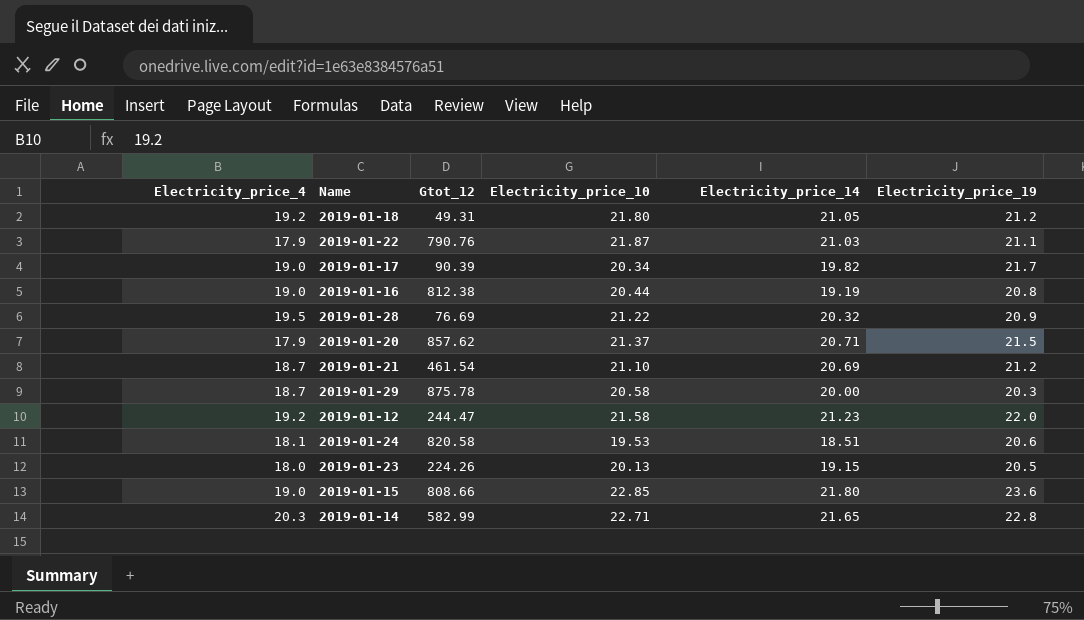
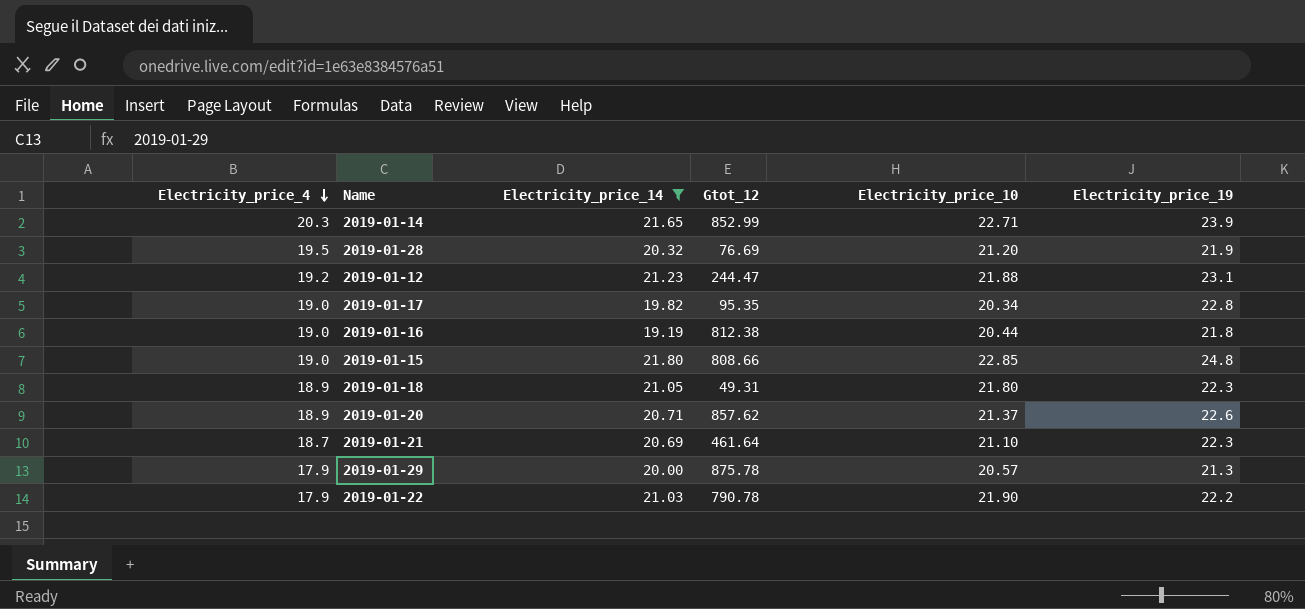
filter: none -> Electricity_price_14 >= 19.19
row order: none -> Electricity_price_4 descending
column Electricity_price_14 | position: 5 -> 3
2019-01-14 | Gtot_12: 582.99 -> 852.99
2019-01-14 | Electricity_price_19: 22.8 -> 23.9
2019-01-28 | Electricity_price_10: 21.22 -> 21.20
2019-01-28 | Electricity_price_19: 20.9 -> 21.9
2019-01-12 | Electricity_price_10: 21.58 -> 21.88
2019-01-12 | Electricity_price_19: 22.0 -> 23.1
2019-01-17 | Gtot_12: 90.39 -> 95.35
2019-01-17 | Electricity_price_19: 21.7 -> 22.8
2019-01-16 | Electricity_price_19: 20.8 -> 21.8
2019-01-15 | Electricity_price_19: 23.6 -> 24.8
2019-01-18 | Electricity_price_4: 19.2 -> 18.9
2019-01-18 | Electricity_price_19: 21.2 -> 22.3
2019-01-20 | Electricity_price_4: 17.9 -> 18.9
2019-01-20 | Electricity_price_19: 21.5 -> 22.6
2019-01-21 | Gtot_12: 461.54 -> 461.64
2019-01-21 | Electricity_price_19: 21.2 -> 22.3
2019-01-29 | Electricity_price_4: 18.7 -> 17.9
2019-01-29 | Electricity_price_10: 20.58 -> 20.57
2019-01-29 | Electricity_price_19: 20.3 -> 21.3
2019-01-22 | Gtot_12: 790.76 -> 790.78
2019-01-22 | Electricity_price_10: 21.87 -> 21.90
2019-01-22 | Electricity_price_19: 21.1 -> 22.2

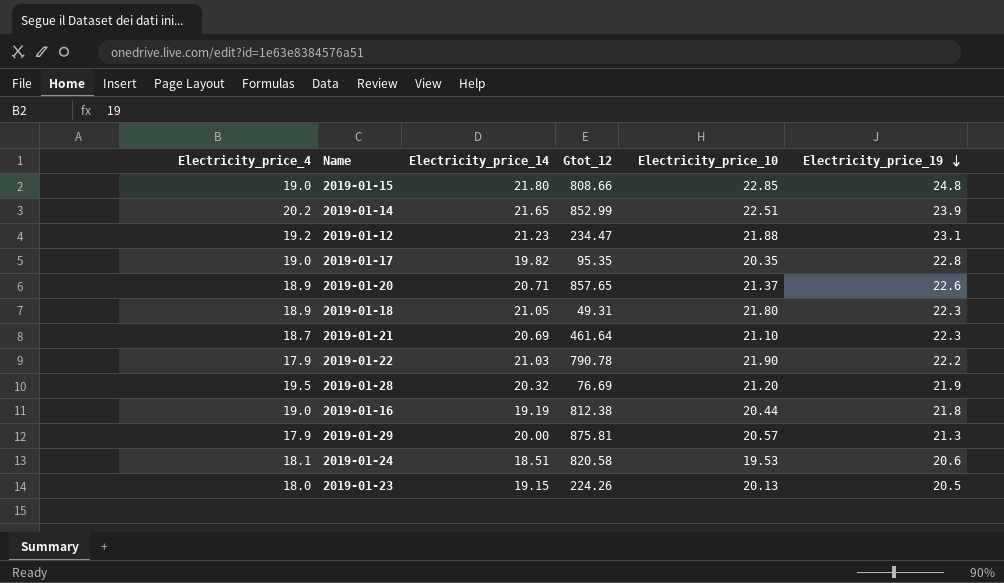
filter: Electricity_price_14 >= 19.19 -> none
row order: Electricity_price_4 descending -> Electricity_price_19 descending
2019-01-14 | Electricity_price_4: 20.3 -> 20.2
2019-01-14 | Electricity_price_10: 22.71 -> 22.51
2019-01-12 | Gtot_12: 244.47 -> 234.47
2019-01-17 | Electricity_price_10: 20.34 -> 20.35
2019-01-20 | Gtot_12: 857.62 -> 857.65
2019-01-29 | Gtot_12: 875.78 -> 875.81

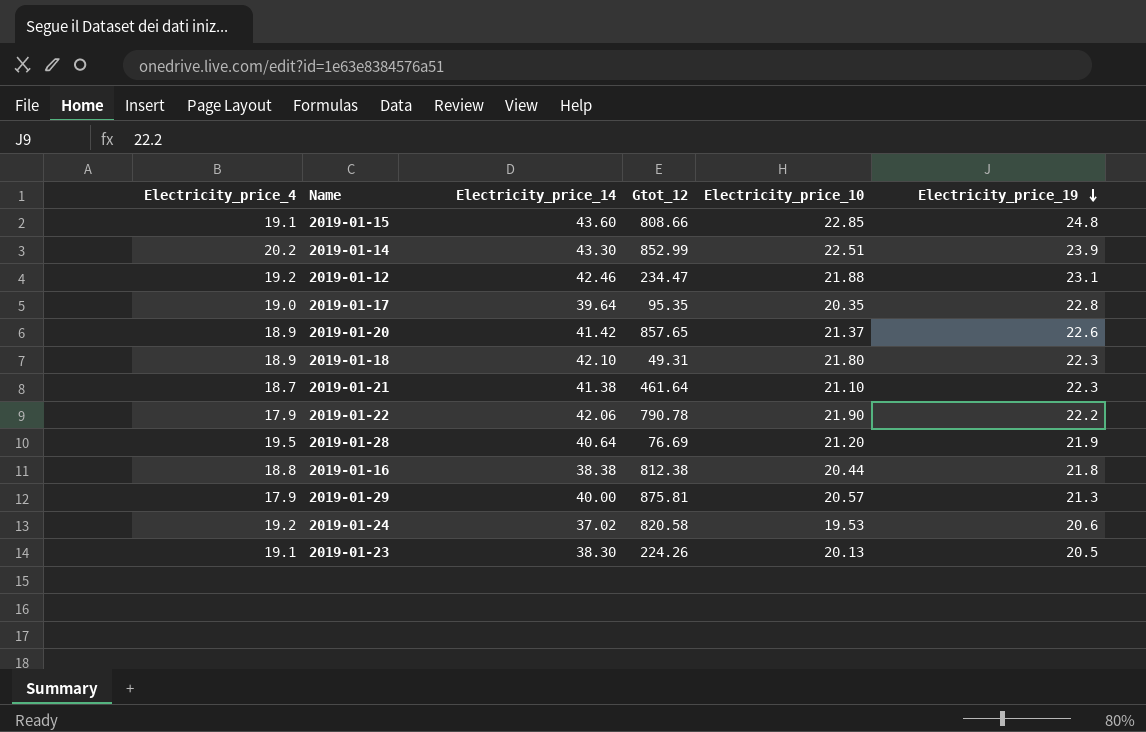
2019-01-15 | Electricity_price_4: 19.0 -> 19.1
2019-01-15 | Electricity_price_14: 21.80 -> 43.60
2019-01-14 | Electricity_price_14: 21.65 -> 43.30
2019-01-12 | Electricity_price_14: 21.23 -> 42.46
2019-01-17 | Electricity_price_14: 19.82 -> 39.64
2019-01-20 | Electricity_price_14: 20.71 -> 41.42
2019-01-18 | Electricity_price_14: 21.05 -> 42.10
2019-01-21 | Electricity_price_14: 20.69 -> 41.38
2019-01-22 | Electricity_price_14: 21.03 -> 42.06
2019-01-28 | Electricity_price_14: 20.32 -> 40.64
2019-01-16 | Electricity_price_4: 19.0 -> 18.8
2019-01-16 | Electricity_price_14: 19.19 -> 38.38
2019-01-29 | Electricity_price_14: 20.00 -> 40.00
2019-01-24 | Electricity_price_4: 18.1 -> 19.2
2019-01-24 | Electricity_price_14: 18.51 -> 37.02
2019-01-23 | Electricity_price_4: 18.0 -> 19.1
2019-01-23 | Electricity_price_14: 19.15 -> 38.30

